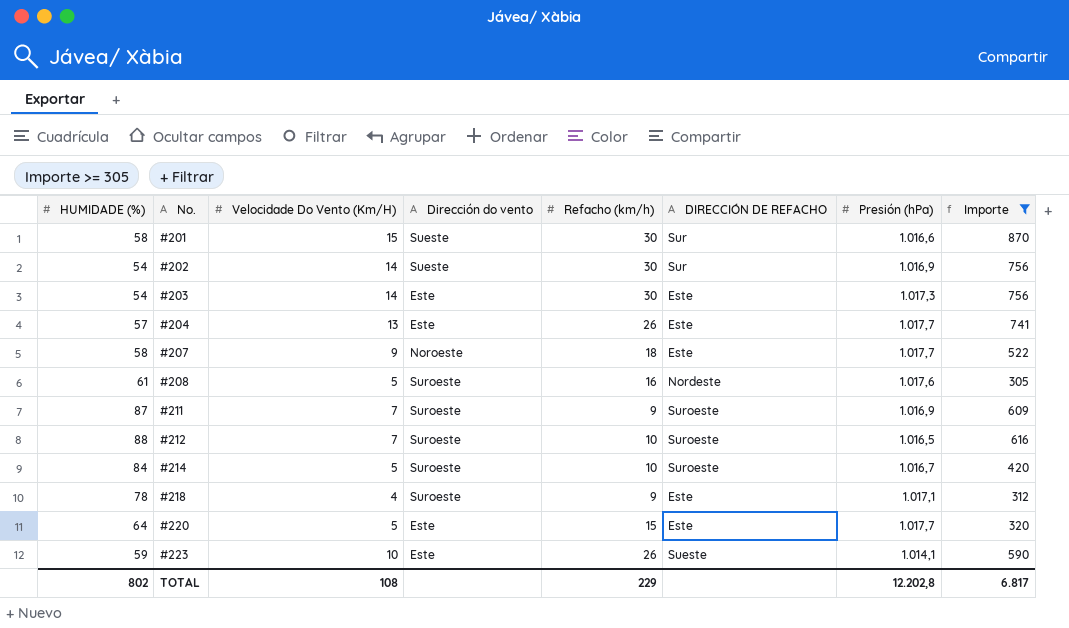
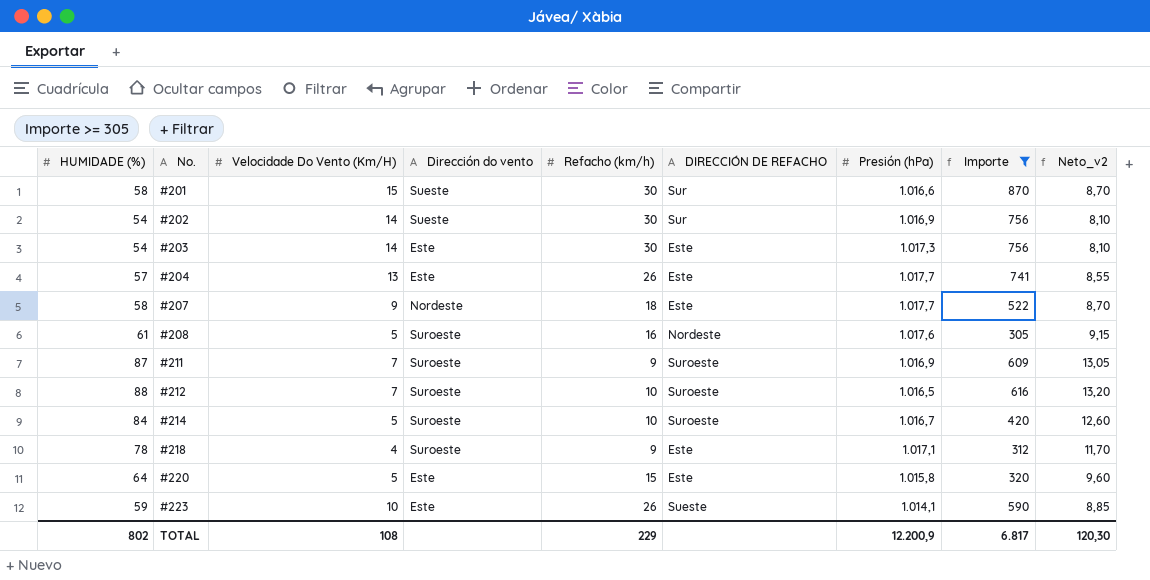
column Neto_v2 | formula: none -> [HUMIDADE (%)] * 0,15
#207 | Dirección do vento: Noroeste -> Nordeste
#220 | Presión (hPa): 1.017,7 -> 1.015,8
TOTAL | Presión (hPa): 12.202,8 -> 12.200,9

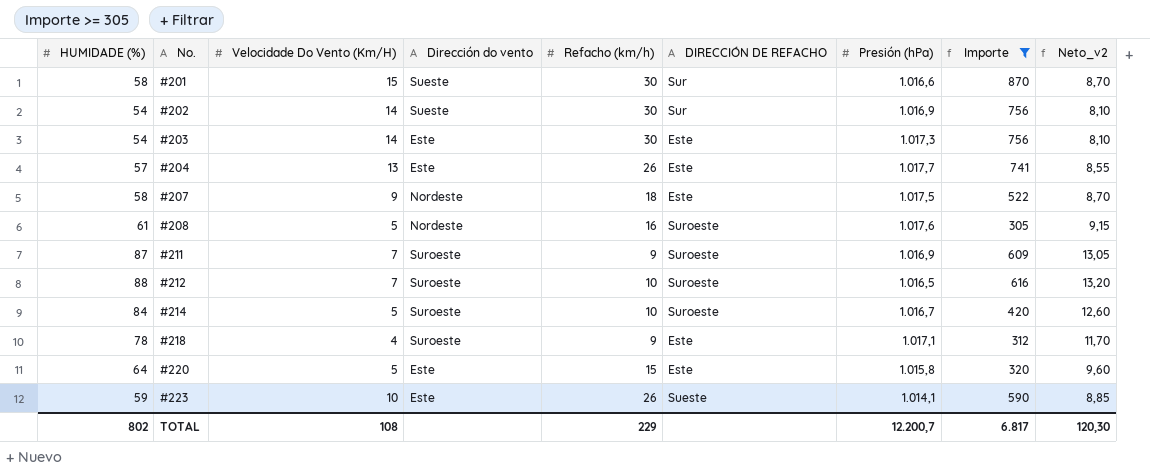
#207 | Presión (hPa): 1.017,7 -> 1.017,5
#208 | Dirección do vento: Suroeste -> Nordeste
#208 | DIRECCIÓN DE REFACHO: Nordeste -> Suroeste
TOTAL | Presión (hPa): 12.200,9 -> 12.200,7

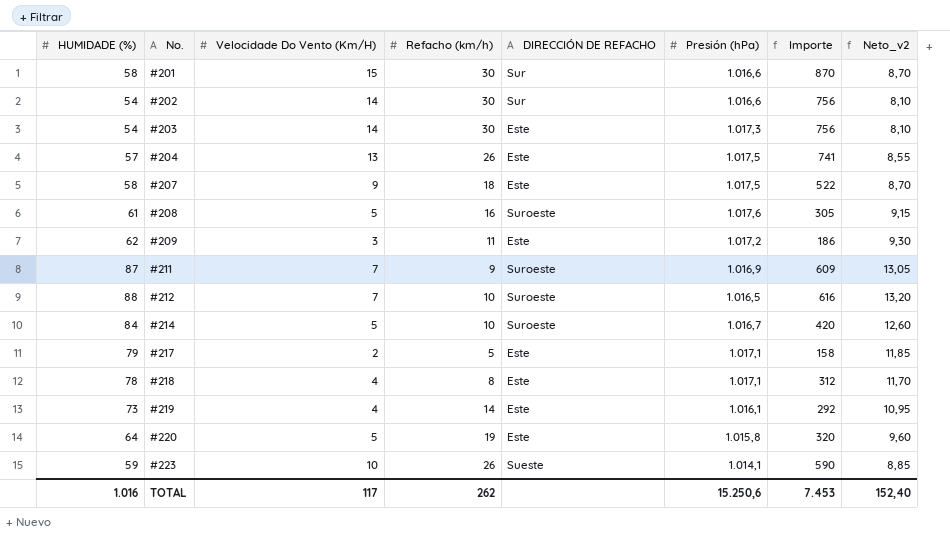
filter: Importe >= 305 -> none
column Dirección do vento | position: 4 -> none
#202 | Presión (hPa): 1.016,9 -> 1.016,6
#204 | Presión (hPa): 1.017,7 -> 1.017,5
#218 | Refacho (km/h): 9 -> 8
#220 | Refacho (km/h): 15 -> 19
TOTAL | HUMIDADE (%): 802 -> 1.016
TOTAL | Velocidade Do Vento (Km/H): 108 -> 117
TOTAL | Refacho (km/h): 229 -> 262
TOTAL | Presión (hPa): 12.200,7 -> 15.250,6
TOTAL | Importe: 6.817 -> 7.453
TOTAL | Neto_v2: 120,30 -> 152,40

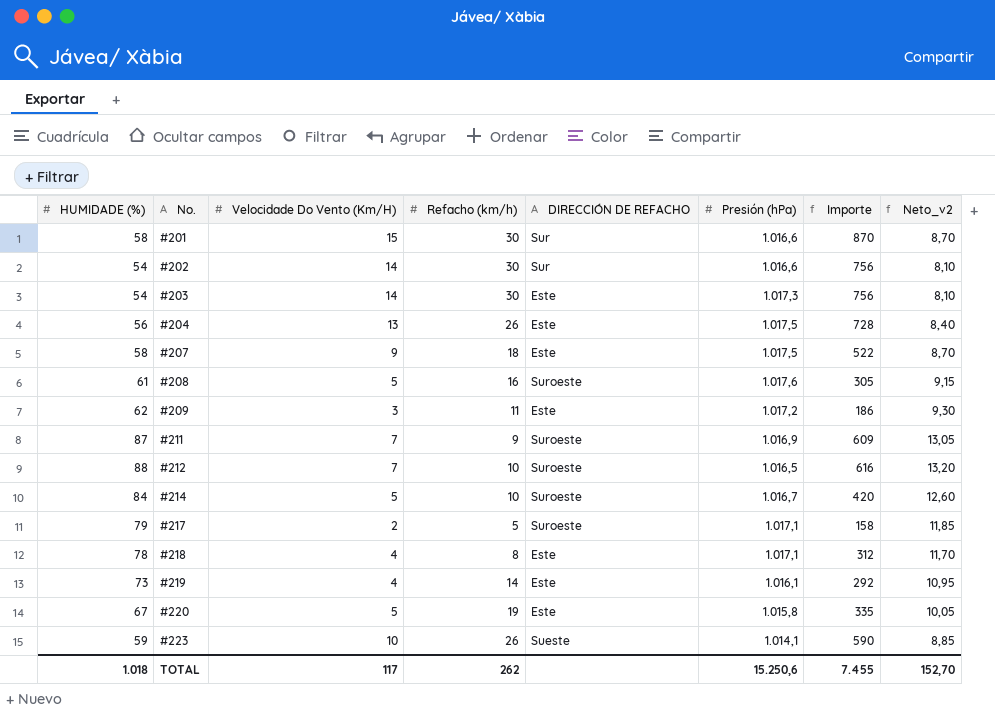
#204 | HUMIDADE (%): 57 -> 56
#204 | Importe: 741 -> 728
#204 | Neto_v2: 8,55 -> 8,40
#217 | DIRECCIÓN DE REFACHO: Este -> Suroeste
#220 | HUMIDADE (%): 64 -> 67
#220 | Importe: 320 -> 335
#220 | Neto_v2: 9,60 -> 10,05
TOTAL | HUMIDADE (%): 1.016 -> 1.018
TOTAL | Importe: 7.453 -> 7.455
TOTAL | Neto_v2: 152,40 -> 152,70

